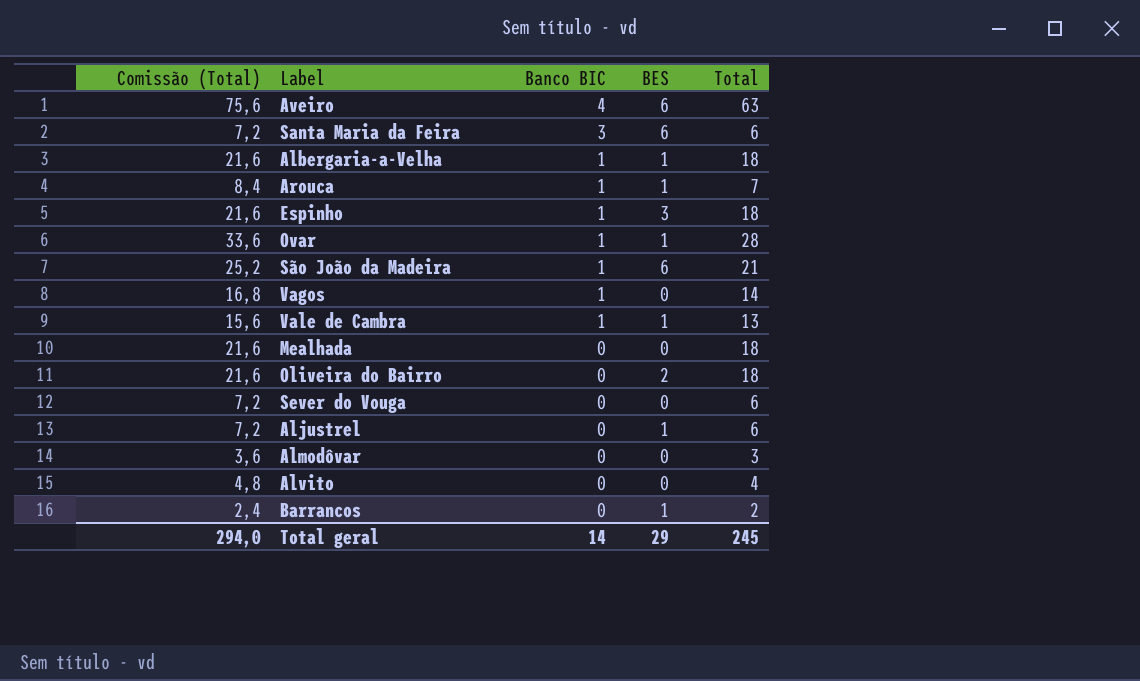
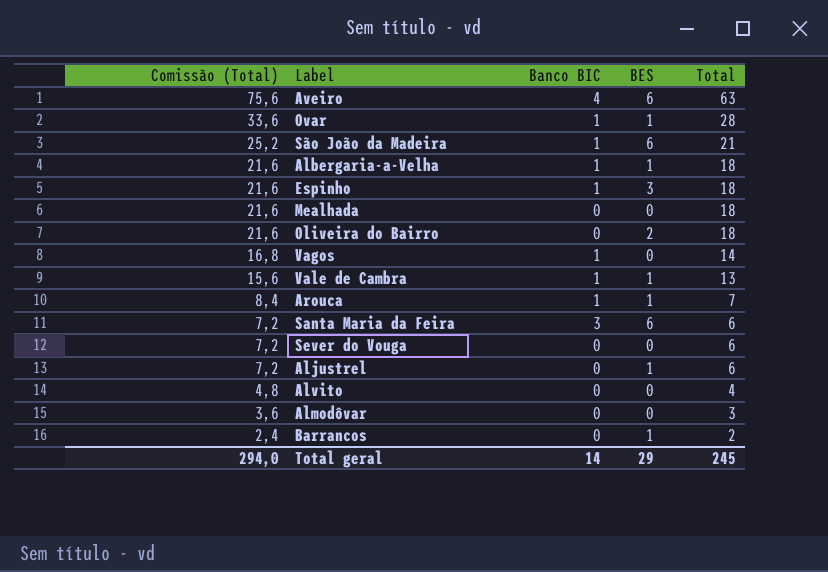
row order: Banco BIC descending -> Comissão (Total) descending

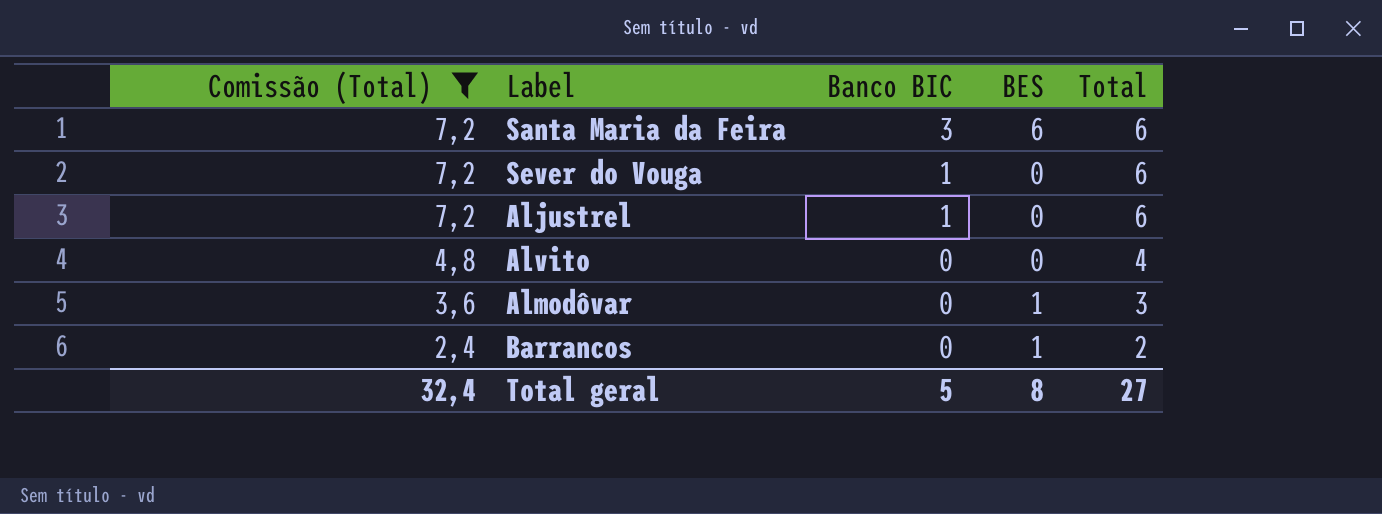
filter: none -> Comissão (Total) <= 7,2
Sever do Vouga | Banco BIC: 0 -> 1
Aljustrel | Banco BIC: 0 -> 1
Aljustrel | BES: 1 -> 0
Almodôvar | BES: 0 -> 1
Total geral | Comissão (Total): 294,0 -> 32,4
Total geral | Banco BIC: 14 -> 5
Total geral | BES: 29 -> 8
Total geral | Total: 245 -> 27

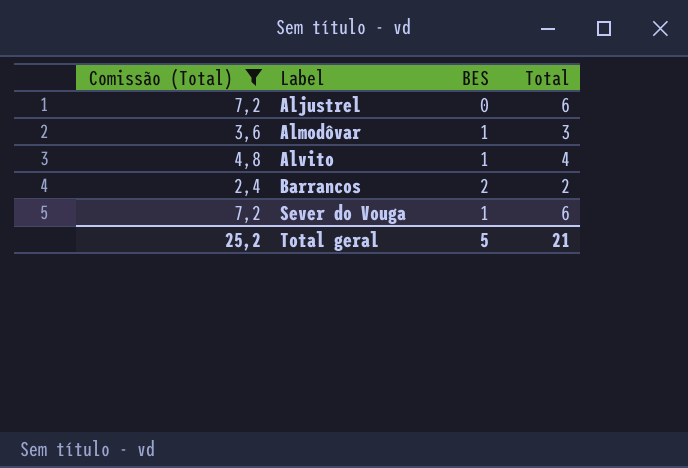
row order: Comissão (Total) descending -> Label ascending
column Banco BIC | position: 3 -> none
row Santa Maria da Feira: 7,2 | 3 | 6 | 6 -> none
Alvito | BES: 0 -> 1
Barrancos | BES: 1 -> 2
Sever do Vouga | BES: 0 -> 1
Total geral | Comissão (Total): 32,4 -> 25,2
Total geral | BES: 8 -> 5
Total geral | Total: 27 -> 21

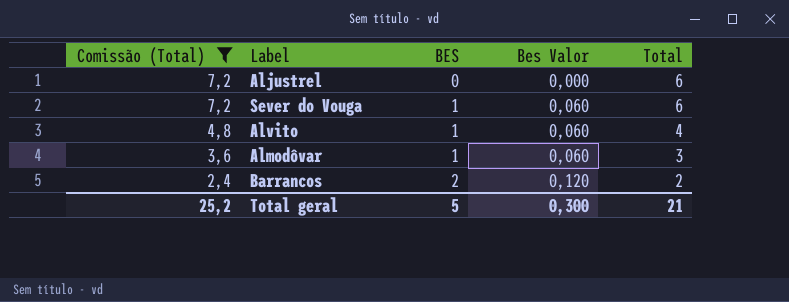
row order: Label ascending -> Comissão (Total) descending
column Bes Valor | formula: none -> [BES] * 0,06

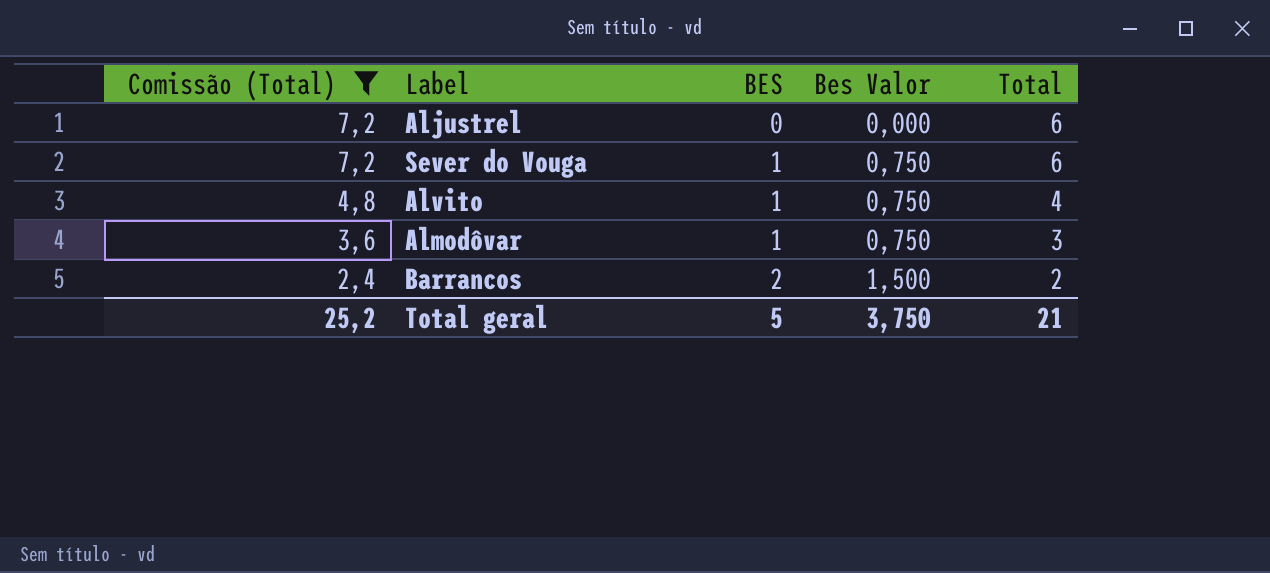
column Bes Valor | formula: [BES] * 0,06 -> [BES] * 0,75
Total geral | Bes Valor: 0,300 -> 3,750

